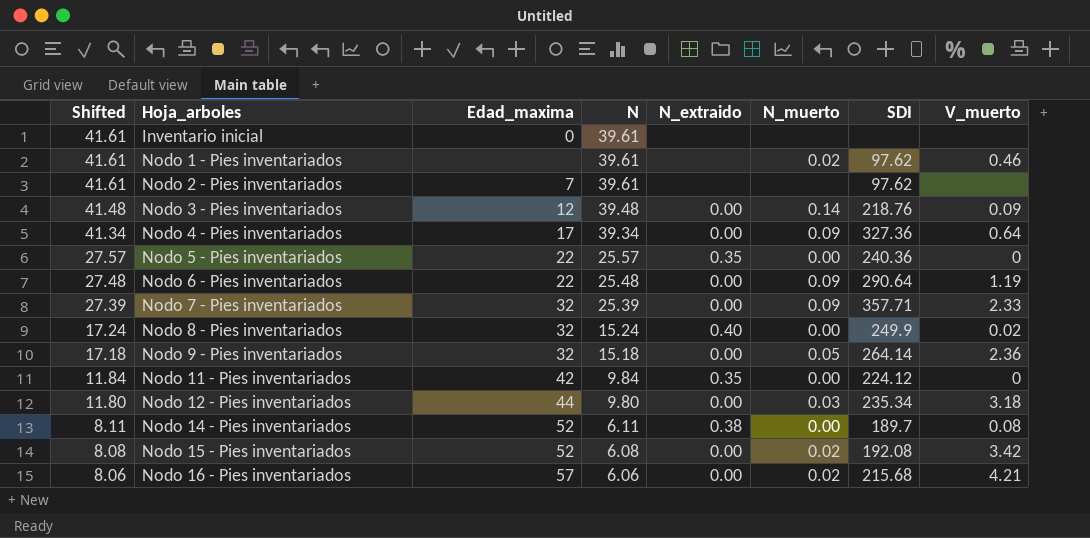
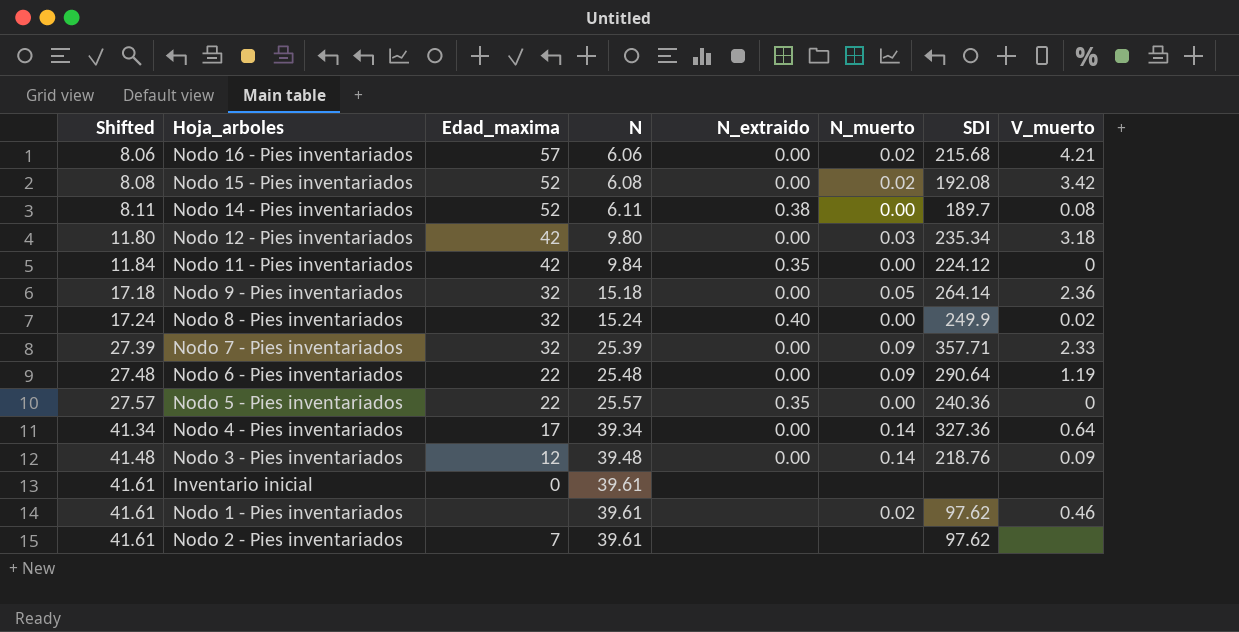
row order: Shifted descending -> Shifted ascending
Nodo 12 - Pies inventariados | Edad_maxima: 44 -> 42
Nodo 4 - Pies inventariados | N_muerto: 0.09 -> 0.14

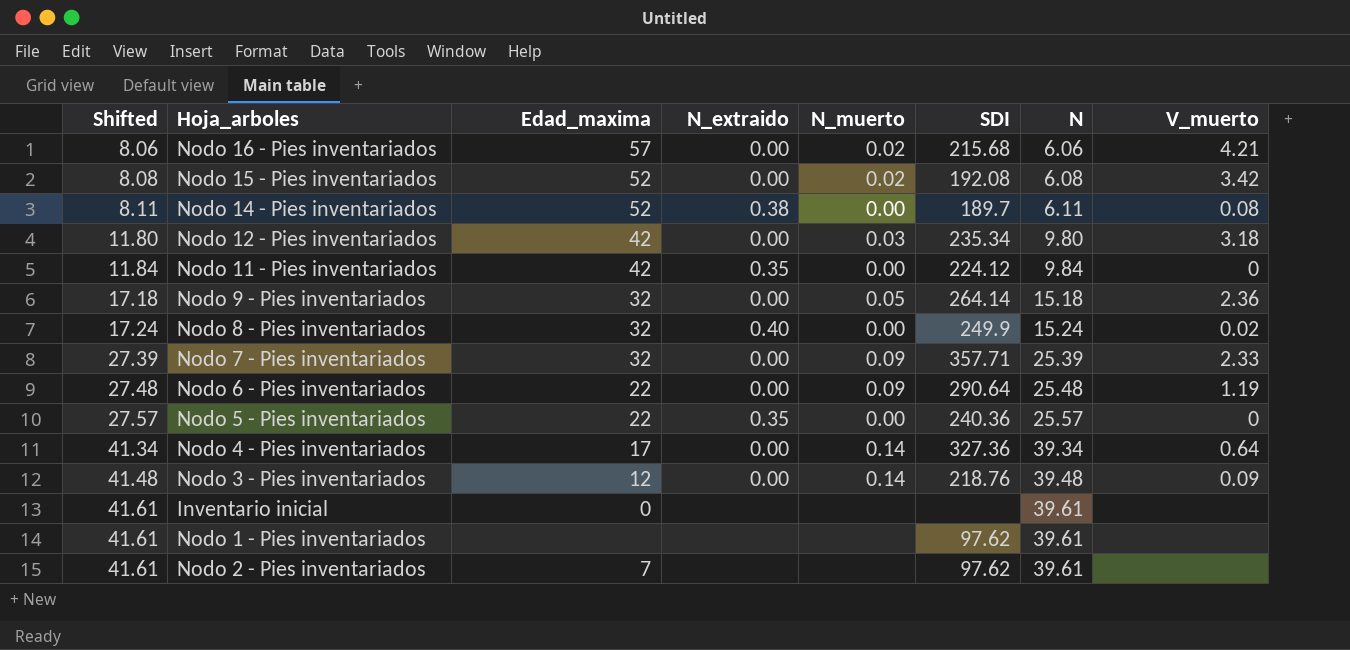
column N | position: 4 -> 7
Nodo 1 - Pies inventariados | N_muerto: 0.02 -> none
Nodo 1 - Pies inventariados | V_muerto: 0.46 -> none

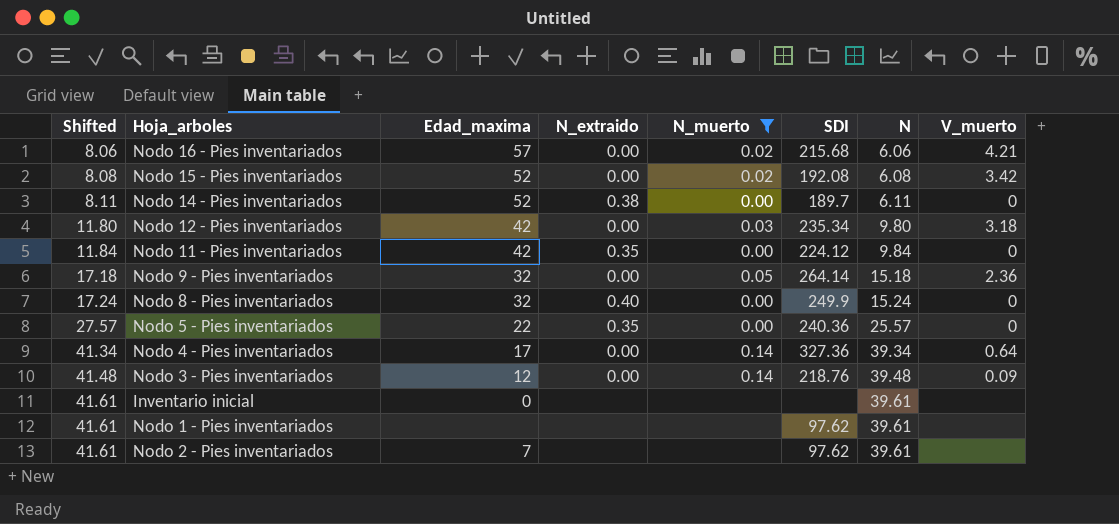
filter: none -> N_muerto != 0.09
Nodo 14 - Pies inventariados | V_muerto: 0.08 -> 0
Nodo 8 - Pies inventariados | V_muerto: 0.02 -> 0

